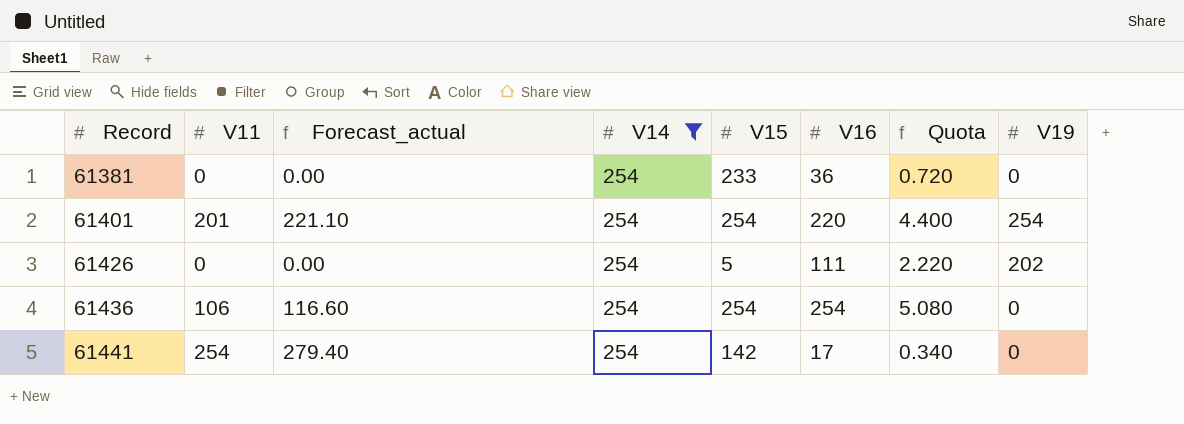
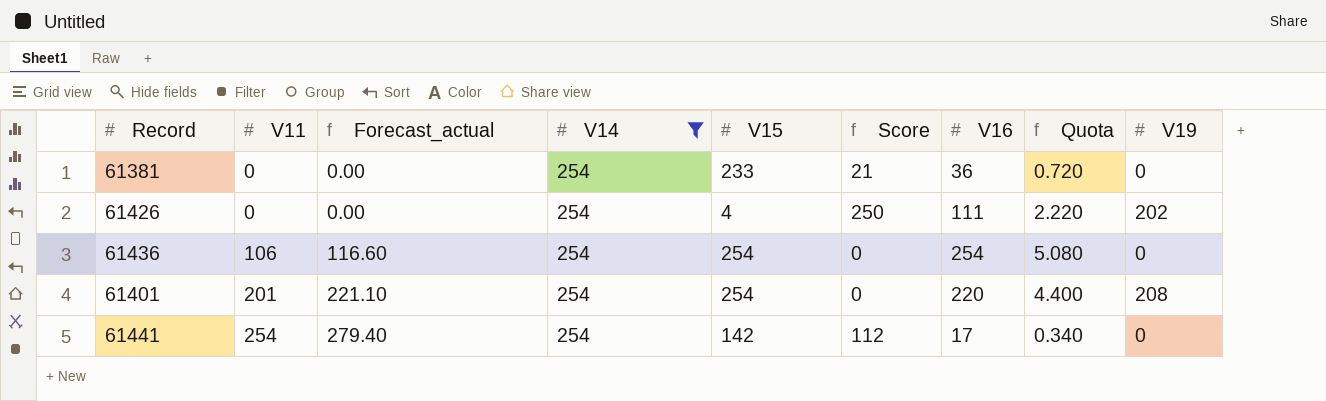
row order: Record ascending -> V11 ascending
column Score | formula: none -> [V14] - [V15]
61426 | V15: 5 -> 4
61401 | V19: 254 -> 208

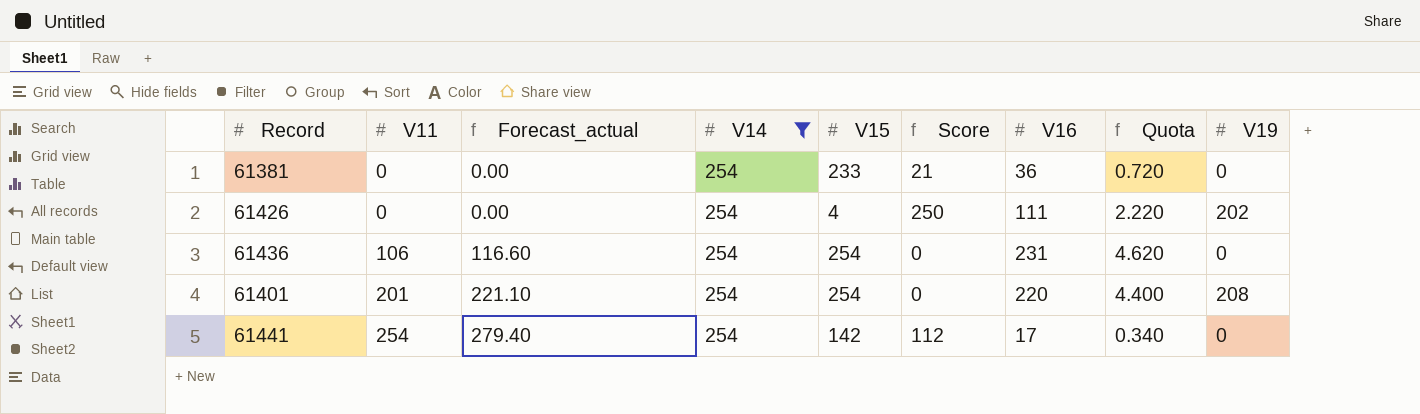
61436 | V16: 254 -> 231
61436 | Quota: 5.080 -> 4.620

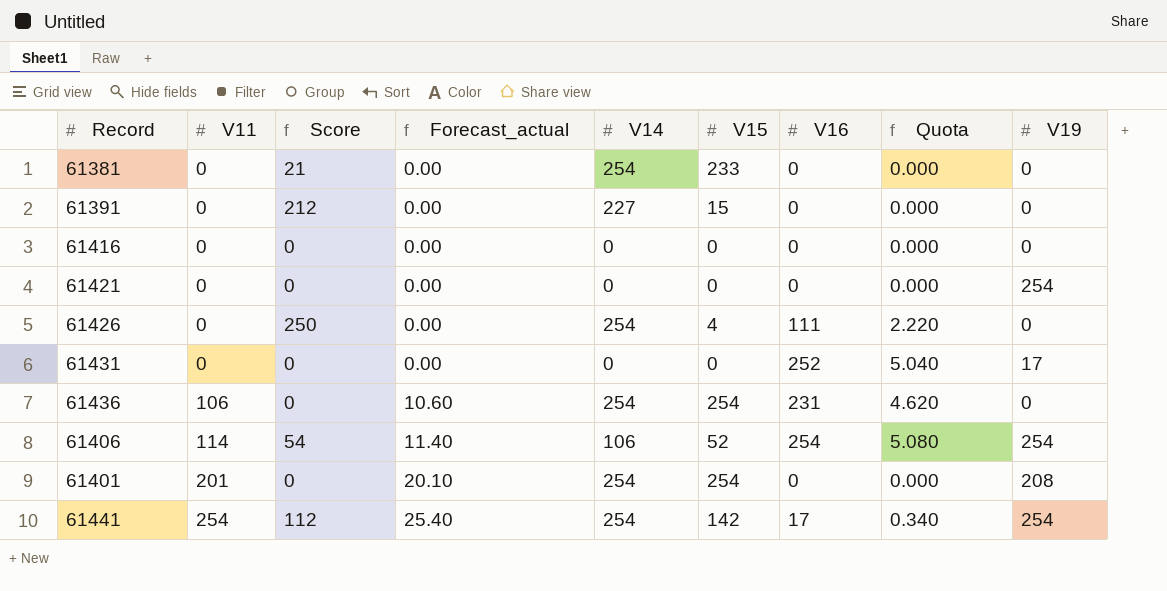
filter: V14 = 254 -> none
column Score | position: 6 -> 3
column Forecast_actual | formula: [V11] * 1.1 -> [V11] * 0.1
61381 | V16: 36 -> 0
61381 | Quota: 0.720 -> 0.000
61426 | V19: 202 -> 0
61401 | V16: 220 -> 0
61401 | Quota: 4.400 -> 0.000
61441 | V19: 0 -> 254

